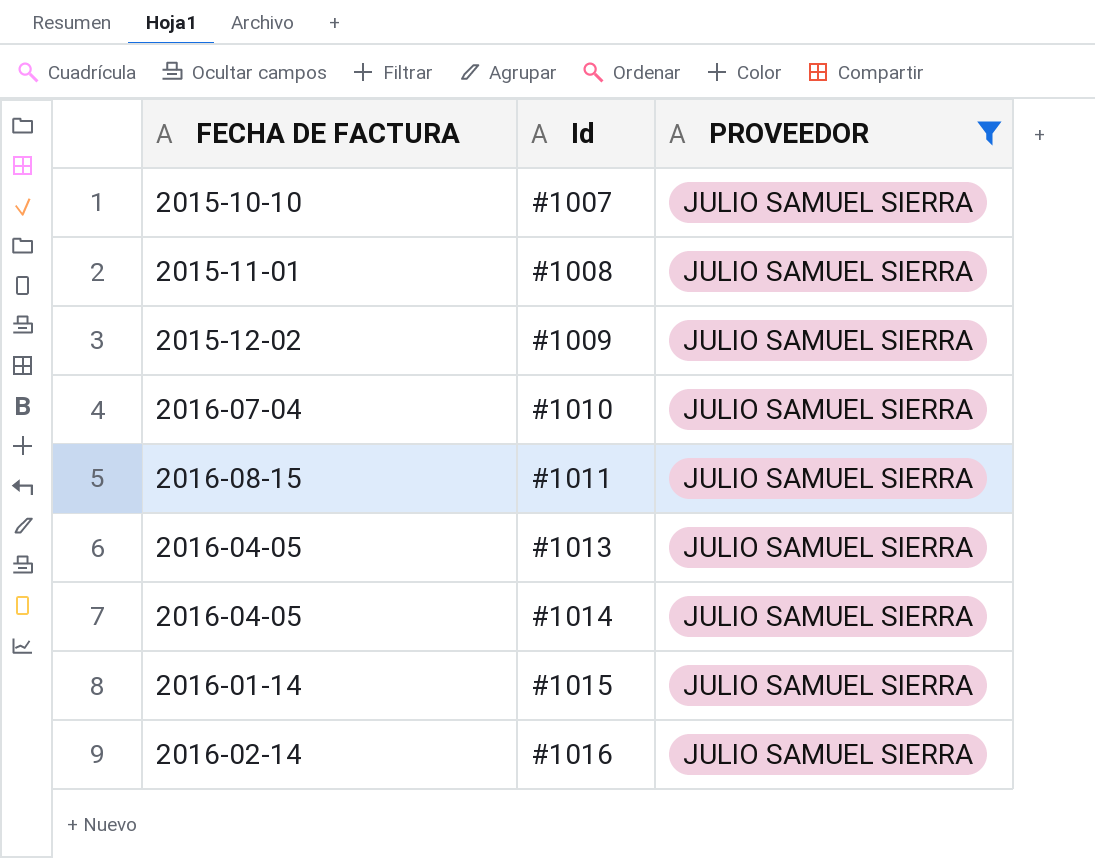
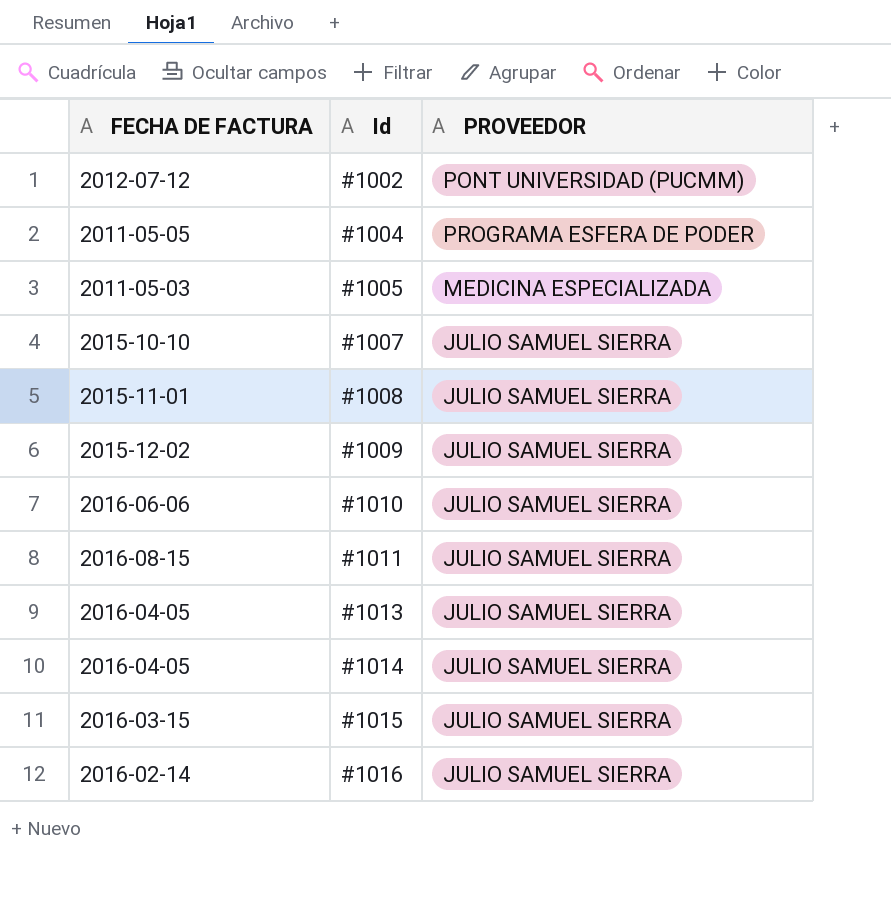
filter: PROVEEDOR = JULIO SAMUEL SIERRA -> none
#1010 | FECHA DE FACTURA: 2016-07-04 -> 2016-06-06
#1015 | FECHA DE FACTURA: 2016-01-14 -> 2016-03-15

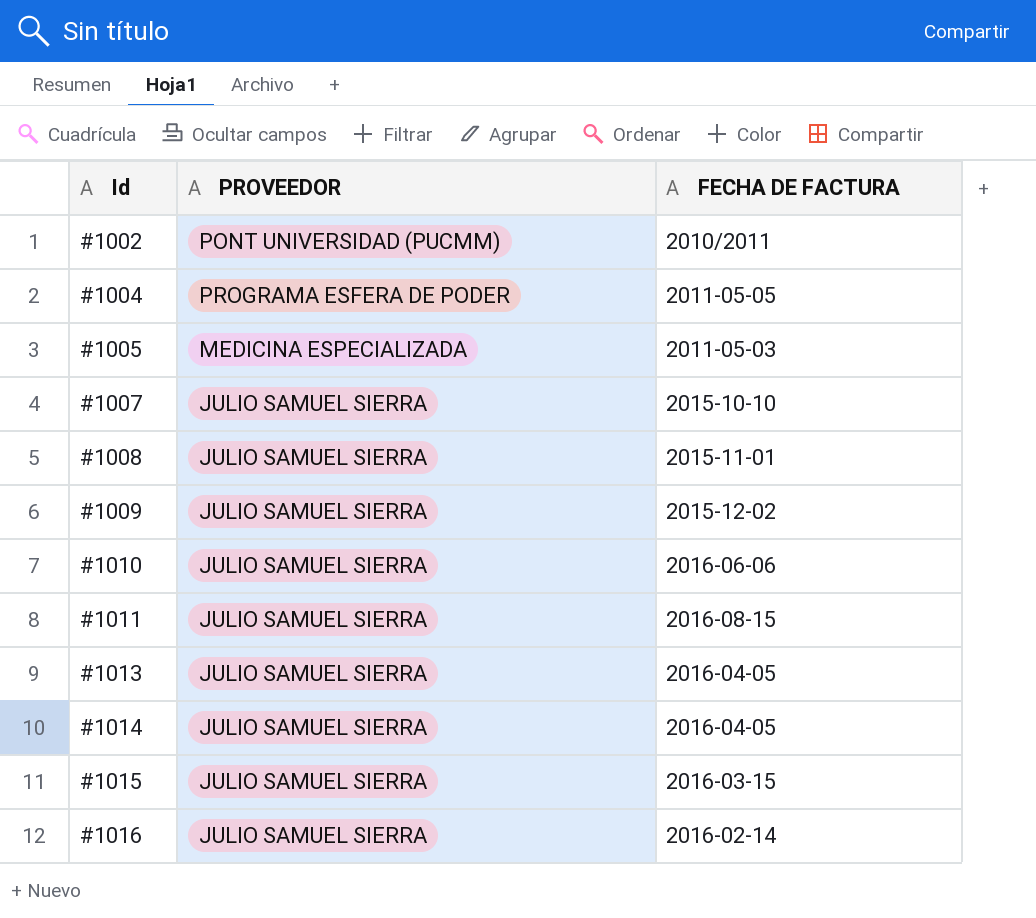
column FECHA DE FACTURA | position: 1 -> 3
#1002 | FECHA DE FACTURA: 2012-07-12 -> 2010/2011

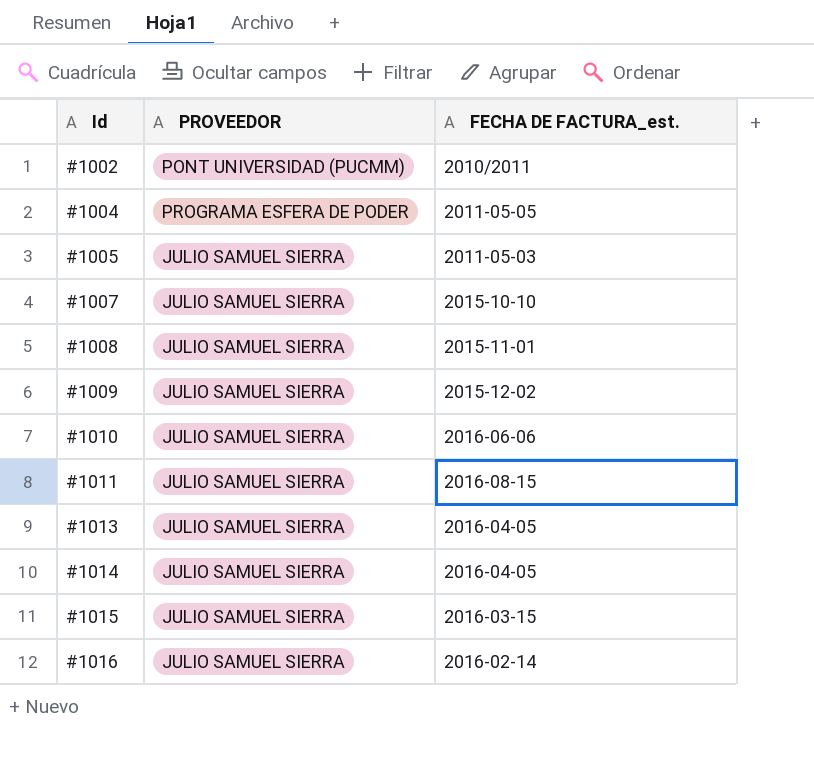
column name: FECHA DE FACTURA -> FECHA DE FACTURA_est.
#1005 | PROVEEDOR: MEDICINA ESPECIALIZADA -> JULIO SAMUEL SIERRA

